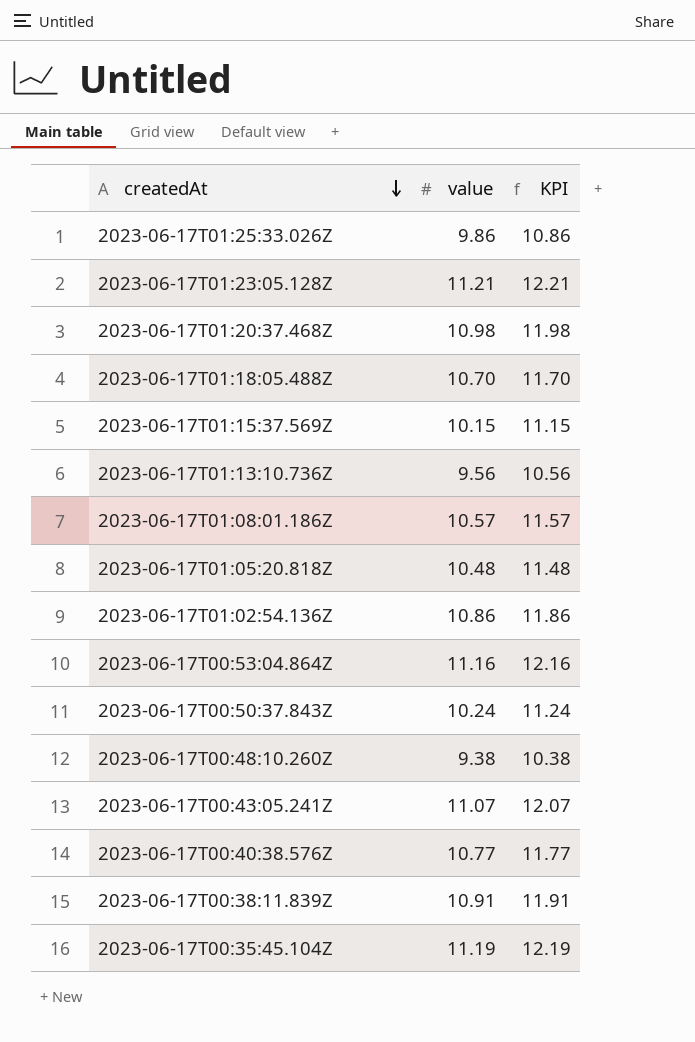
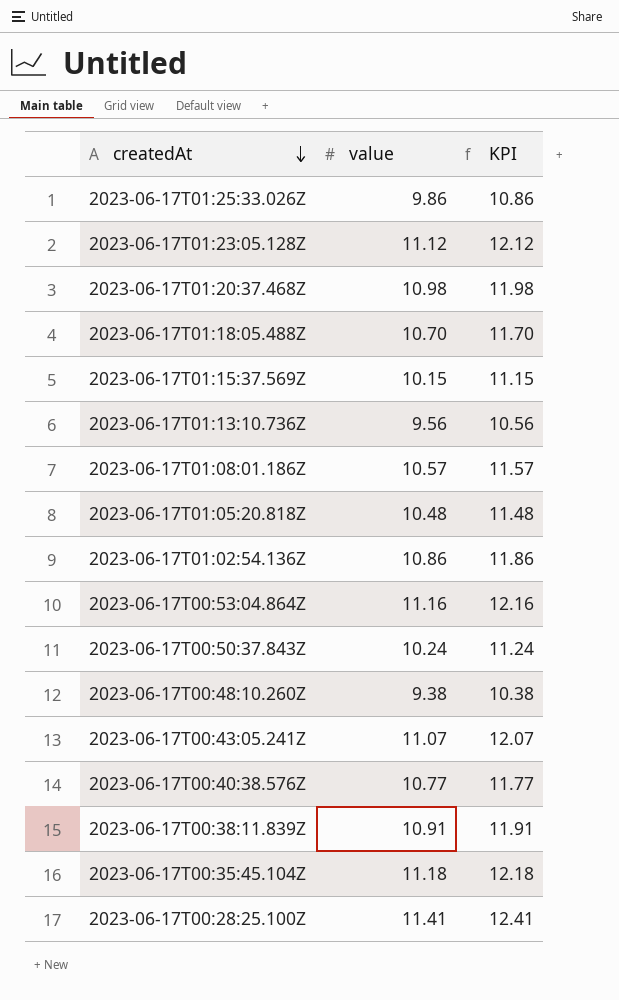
2023-06-17T01:23:05.128Z | value: 11.21 -> 11.12
2023-06-17T01:23:05.128Z | KPI: 12.21 -> 12.12
2023-06-17T00:35:45.104Z | value: 11.19 -> 11.18
2023-06-17T00:35:45.104Z | KPI: 12.19 -> 12.18
row 2023-06-17T00:28:25.100Z: none -> 11.41 | 12.41

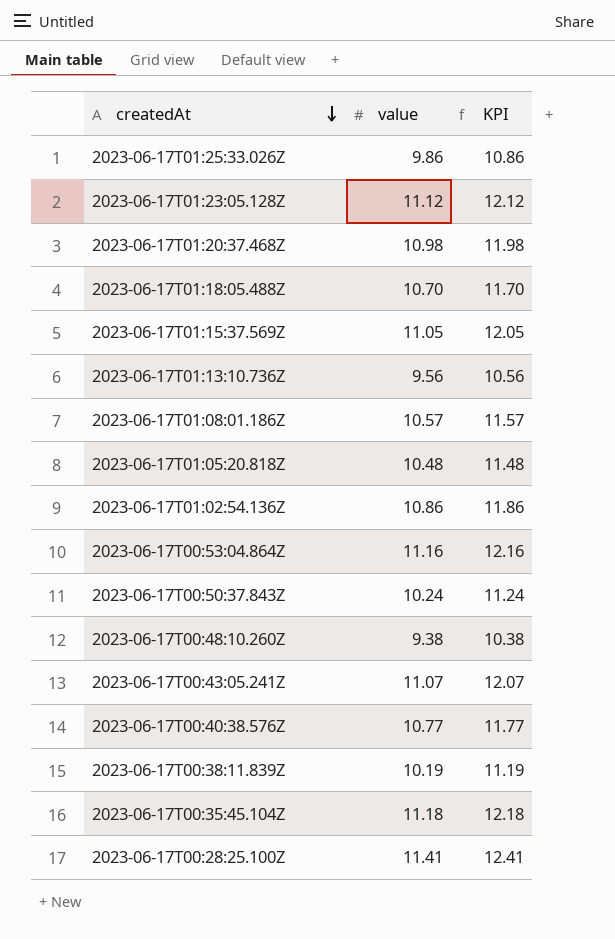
2023-06-17T01:15:37.569Z | value: 10.15 -> 11.05
2023-06-17T01:15:37.569Z | KPI: 11.15 -> 12.05
2023-06-17T00:38:11.839Z | value: 10.91 -> 10.19
2023-06-17T00:38:11.839Z | KPI: 11.91 -> 11.19

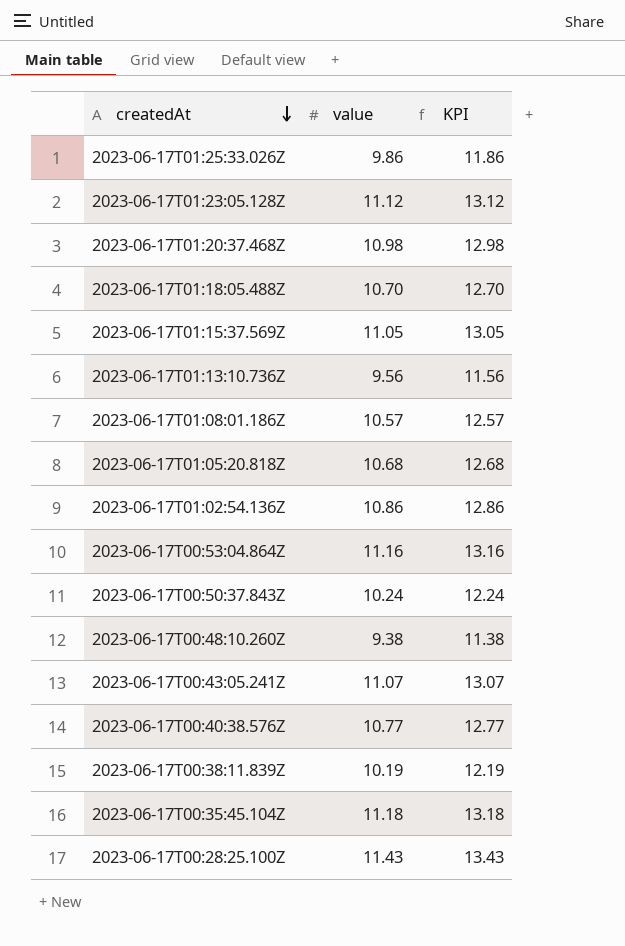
column KPI | formula: [value] + 1 -> [value] + 2
2023-06-17T01:05:20.818Z | value: 10.48 -> 10.68
2023-06-17T00:28:25.100Z | value: 11.41 -> 11.43

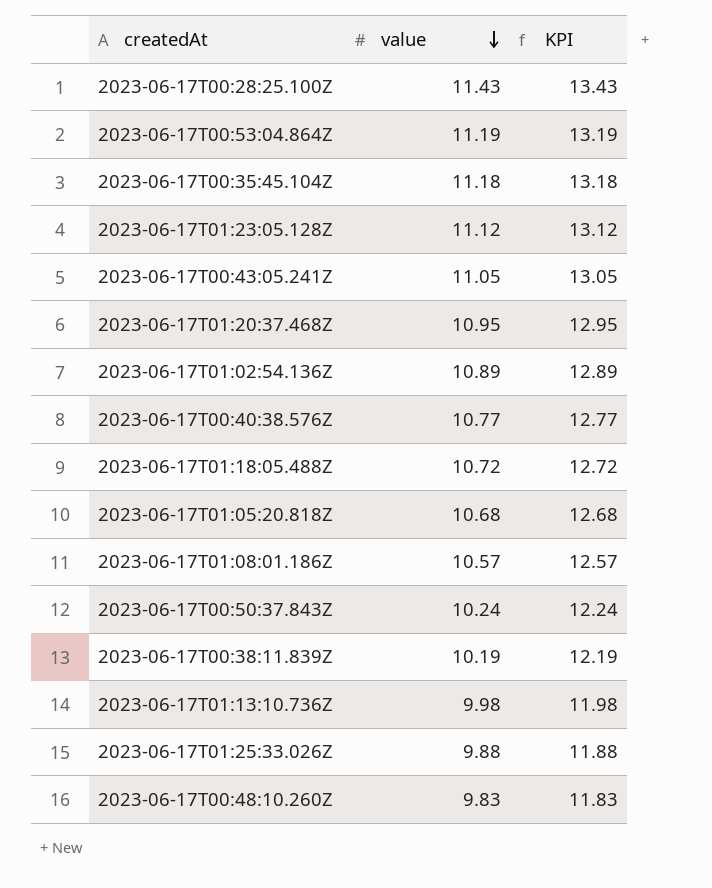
row order: createdAt descending -> value descending
row 2023-06-17T01:15:37.569Z: 11.05 | 13.05 -> none
2023-06-17T00:53:04.864Z | value: 11.16 -> 11.19
2023-06-17T00:53:04.864Z | KPI: 13.16 -> 13.19
2023-06-17T00:43:05.241Z | value: 11.07 -> 11.05
2023-06-17T00:43:05.241Z | KPI: 13.07 -> 13.05
2023-06-17T01:20:37.468Z | value: 10.98 -> 10.95
2023-06-17T01:20:37.468Z | KPI: 12.98 -> 12.95
2023-06-17T01:02:54.136Z | value: 10.86 -> 10.89
2023-06-17T01:02:54.136Z | KPI: 12.86 -> 12.89
2023-06-17T01:18:05.488Z | value: 10.70 -> 10.72
2023-06-17T01:18:05.488Z | KPI: 12.70 -> 12.72
2023-06-17T01:13:10.736Z | value: 9.56 -> 9.98
2023-06-17T01:13:10.736Z | KPI: 11.56 -> 11.98
2023-06-17T01:25:33.026Z | value: 9.86 -> 9.88
2023-06-17T01:25:33.026Z | KPI: 11.86 -> 11.88
2023-06-17T00:48:10.260Z | value: 9.38 -> 9.83
2023-06-17T00:48:10.260Z | KPI: 11.38 -> 11.83

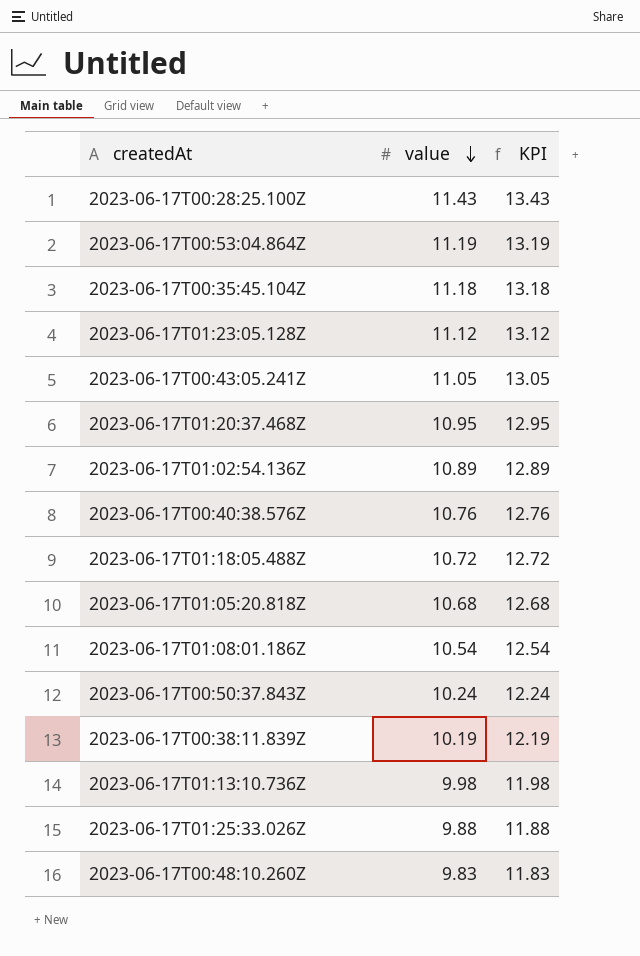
2023-06-17T00:40:38.576Z | value: 10.77 -> 10.76
2023-06-17T00:40:38.576Z | KPI: 12.77 -> 12.76
2023-06-17T01:08:01.186Z | value: 10.57 -> 10.54
2023-06-17T01:08:01.186Z | KPI: 12.57 -> 12.54

